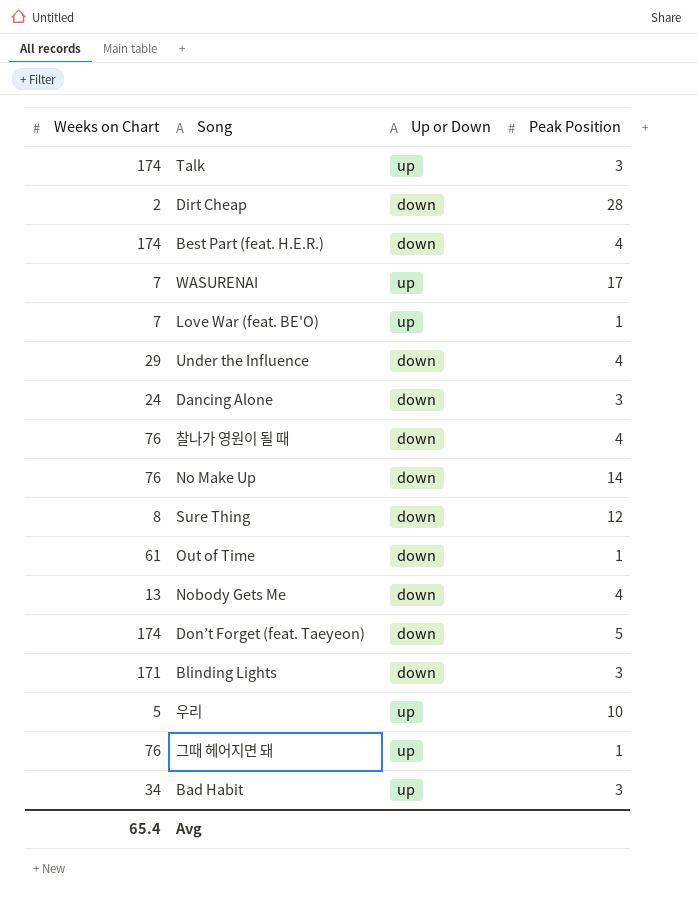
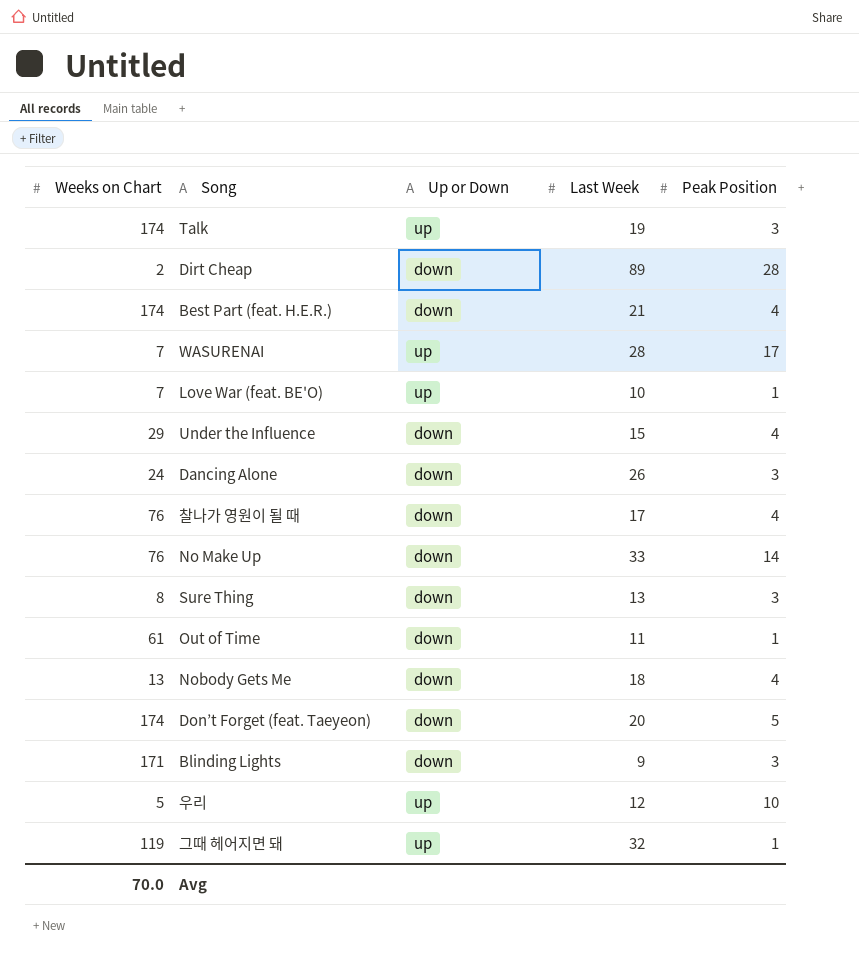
column Last Week | position: none -> 4
row Bad Habit: 34 | up | 3 -> none
Sure Thing | Peak Position: 12 -> 3
그때 헤어지면 돼 | Weeks on Chart: 76 -> 119
Avg | Weeks on Chart: 65.4 -> 70.0

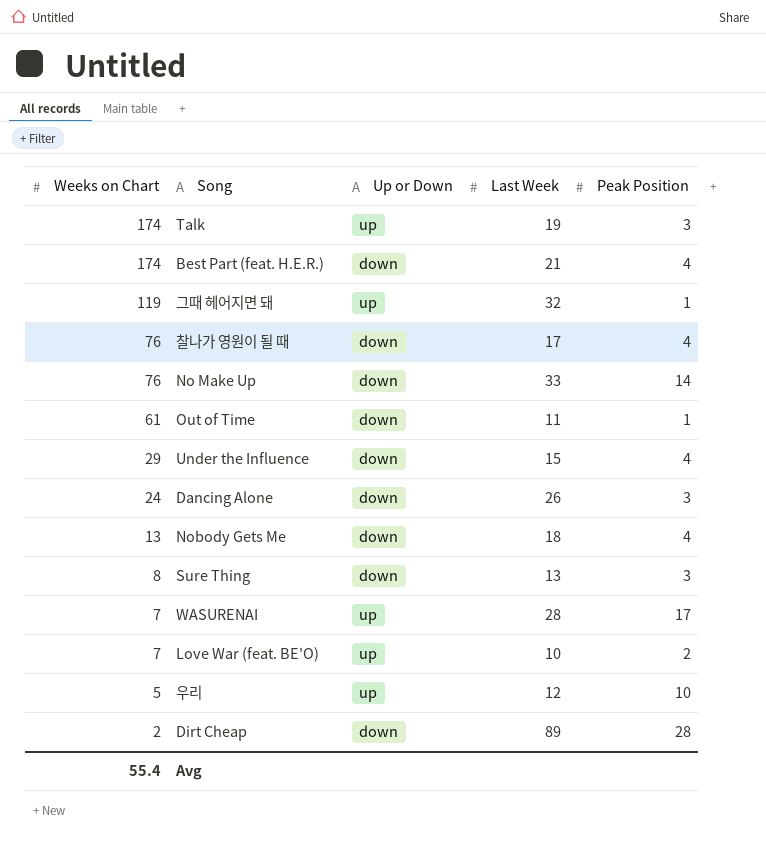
row order: none -> Weeks on Chart descending
row Don’t Forget (feat. Taeyeon): 174 | down | 20 | 5 -> none
row Blinding Lights: 171 | down | 9 | 3 -> none
Love War (feat. BE'O) | Peak Position: 1 -> 2
Avg | Weeks on Chart: 70.0 -> 55.4

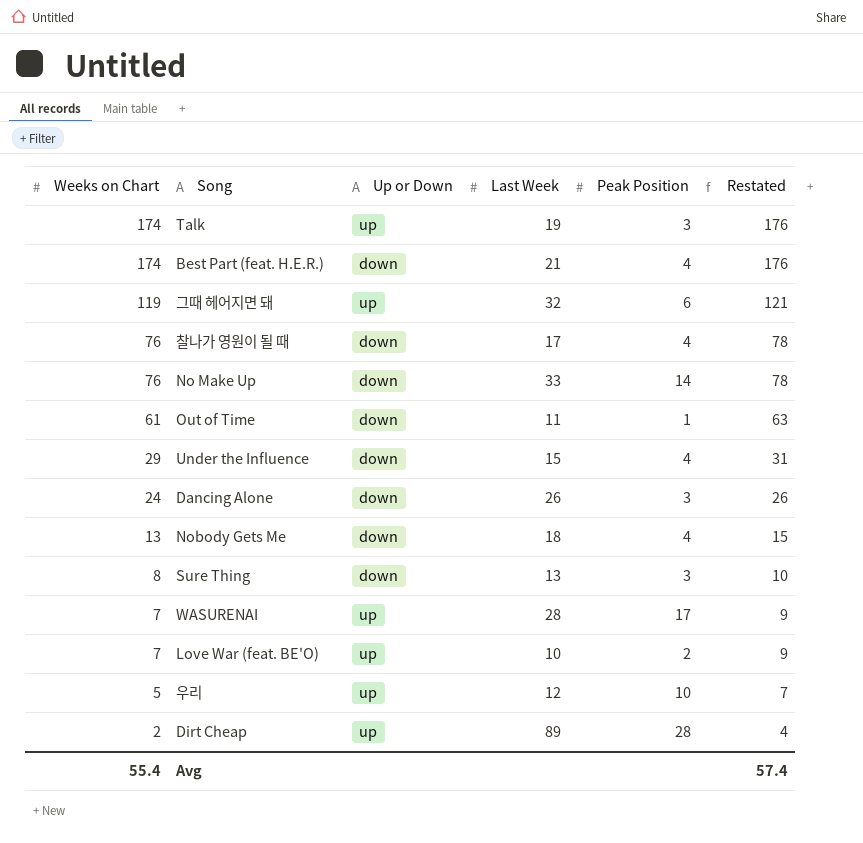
column Restated | formula: none -> [Weeks on Chart] + 2
그때 헤어지면 돼 | Peak Position: 1 -> 6
Dirt Cheap | Up or Down: down -> up

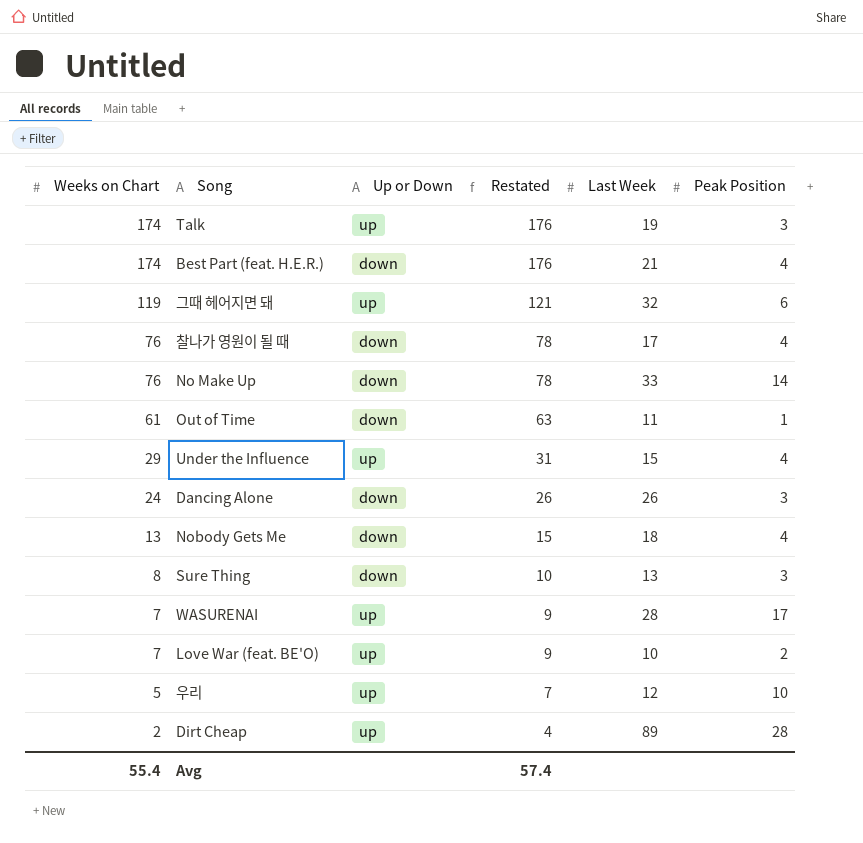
column Restated | position: 6 -> 4
Under the Influence | Up or Down: down -> up

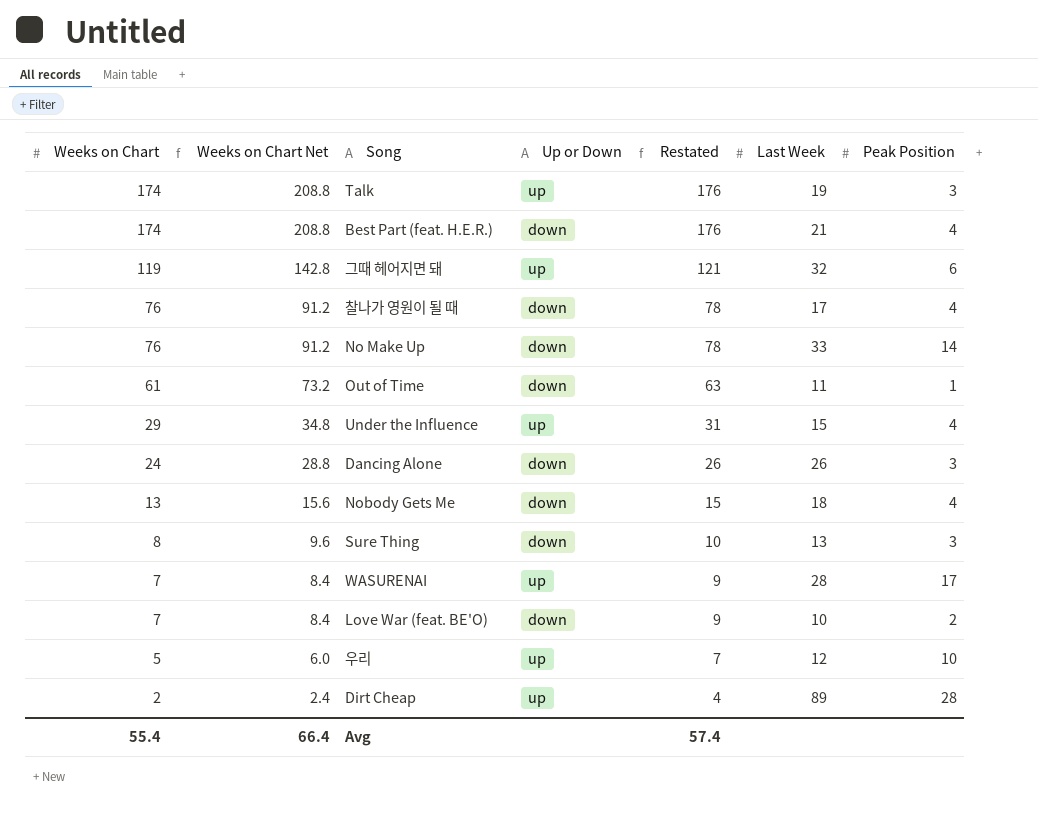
column Weeks on Chart Net | formula: none -> [Weeks on Chart] * 1.2
Love War (feat. BE'O) | Up or Down: up -> down

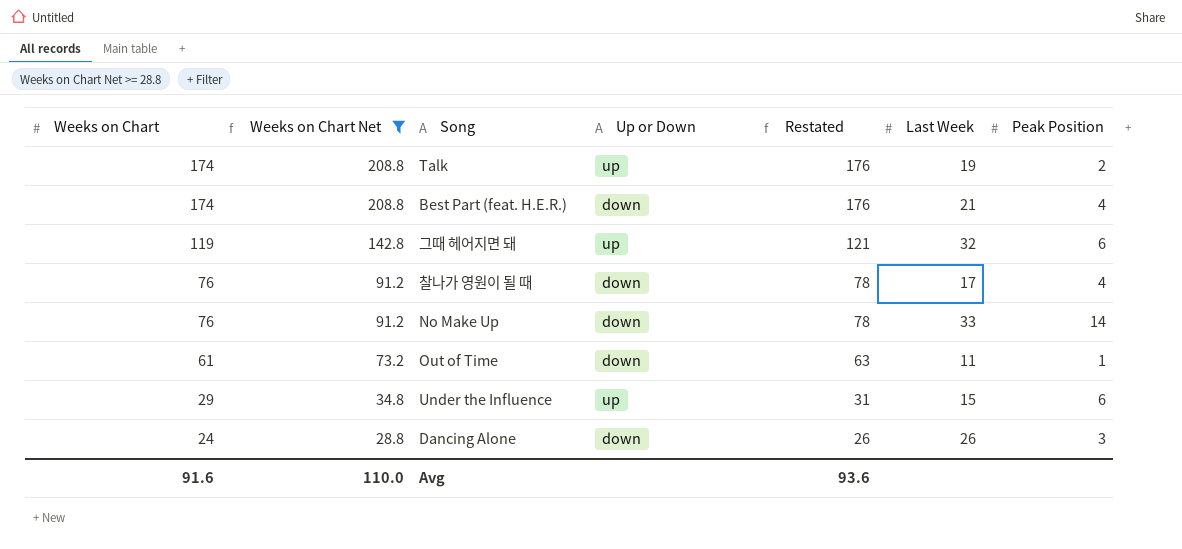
filter: none -> Weeks on Chart Net >= 28.8
Talk | Peak Position: 3 -> 2
Under the Influence | Peak Position: 4 -> 6
Avg | Weeks on Chart: 55.4 -> 91.6
Avg | Weeks on Chart Net: 66.4 -> 110.0
Avg | Restated: 57.4 -> 93.6

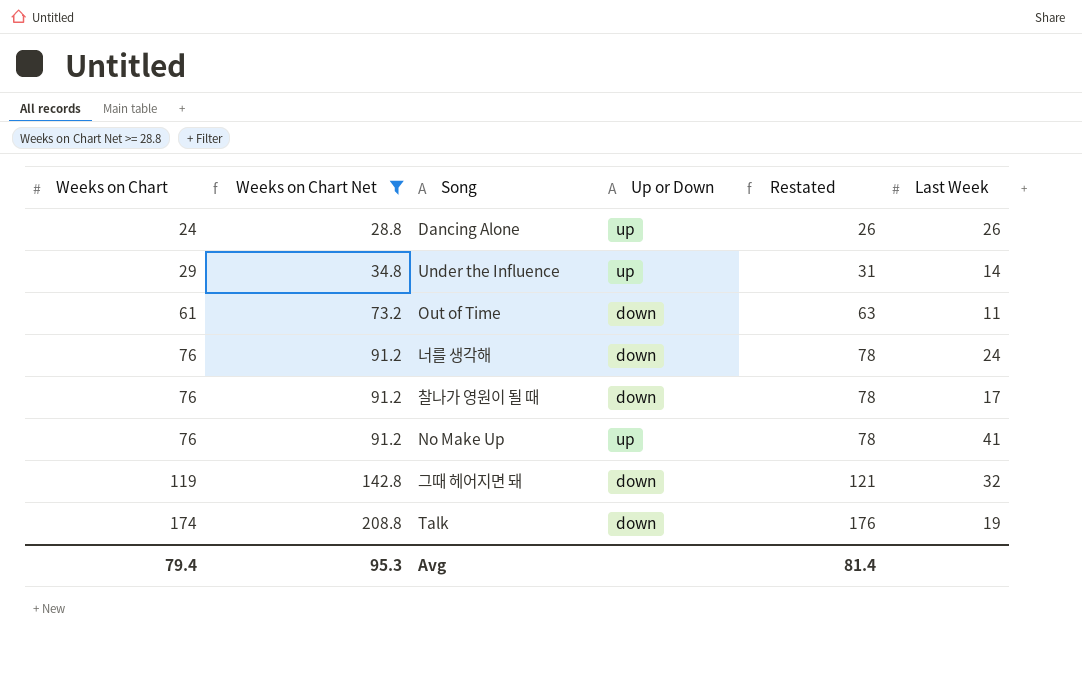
row order: Weeks on Chart descending -> Weeks on Chart ascending
column Peak Position | position: 7 -> none
row Best Part (feat. H.E.R.): 174 | 208.8 | down | 176 | 21 | 4 -> none
Dancing Alone | Up or Down: down -> up
Under the Influence | Last Week: 15 -> 14
row 너를 생각해: none -> 76 | 91.2 | down | 78 | 24
No Make Up | Up or Down: down -> up
No Make Up | Last Week: 33 -> 41
그때 헤어지면 돼 | Up or Down: up -> down
Talk | Up or Down: up -> down
Avg | Weeks on Chart: 91.6 -> 79.4
Avg | Weeks on Chart Net: 110.0 -> 95.3
Avg | Restated: 93.6 -> 81.4

